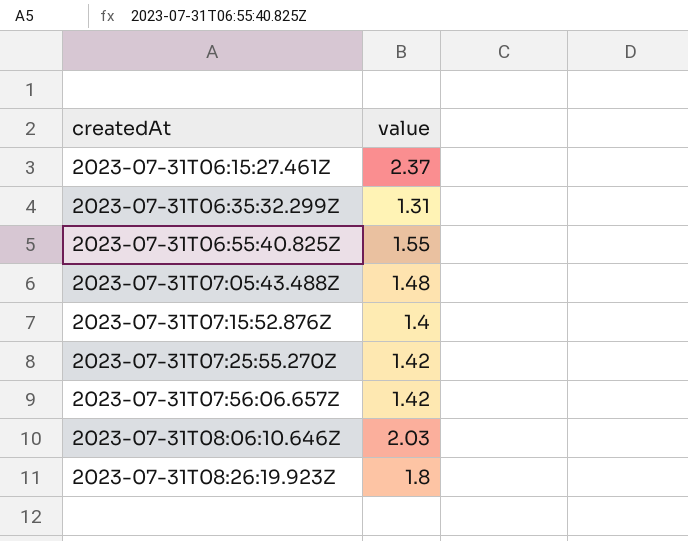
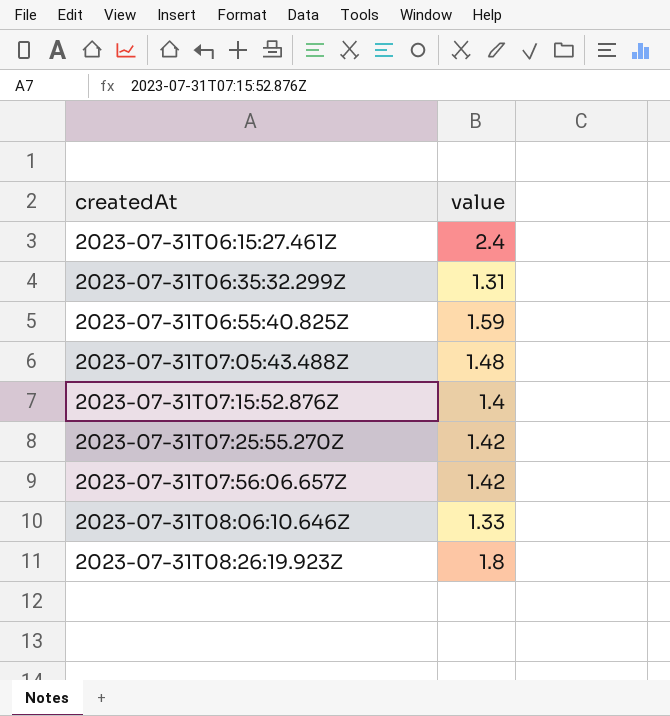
2023-07-31T06:15:27.461Z | value: 2.37 -> 2.4
2023-07-31T06:55:40.825Z | value: 1.55 -> 1.59
2023-07-31T08:06:10.646Z | value: 2.03 -> 1.33

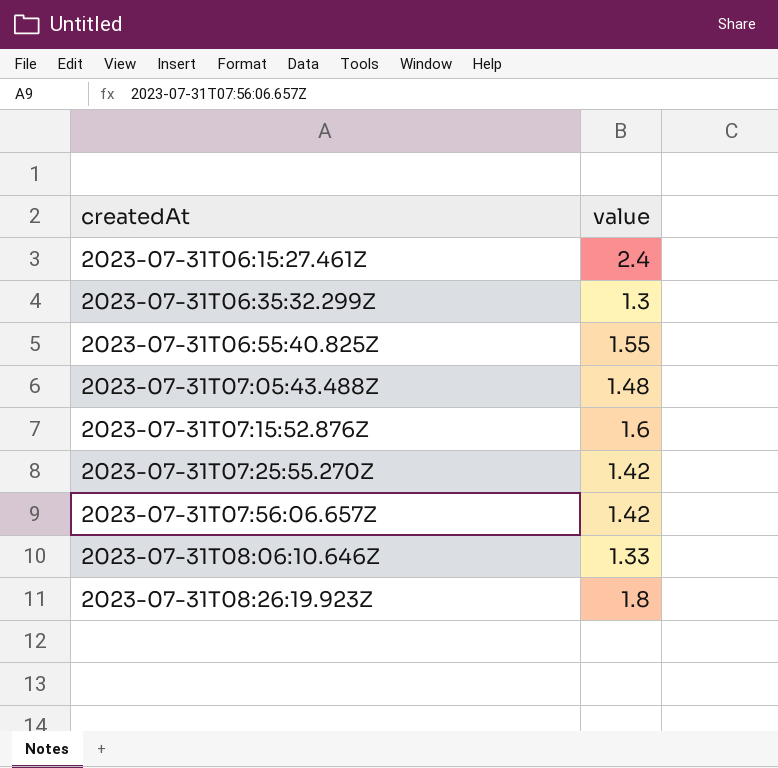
2023-07-31T06:35:32.299Z | value: 1.31 -> 1.3
2023-07-31T06:55:40.825Z | value: 1.59 -> 1.55
2023-07-31T07:15:52.876Z | value: 1.4 -> 1.6

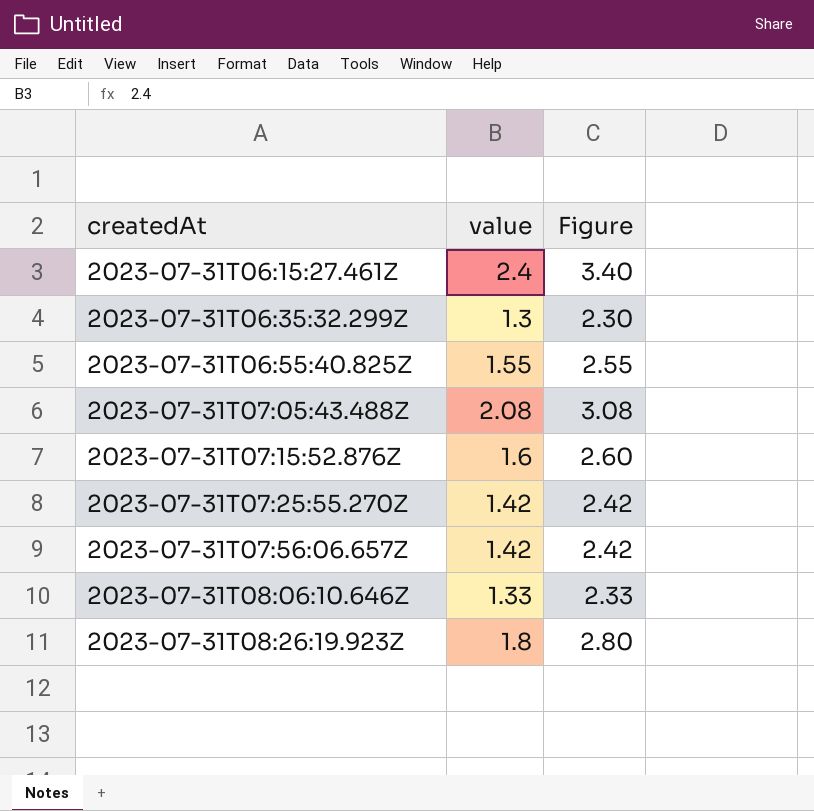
column Figure | formula: none -> [value] + 1
2023-07-31T07:05:43.488Z | value: 1.48 -> 2.08

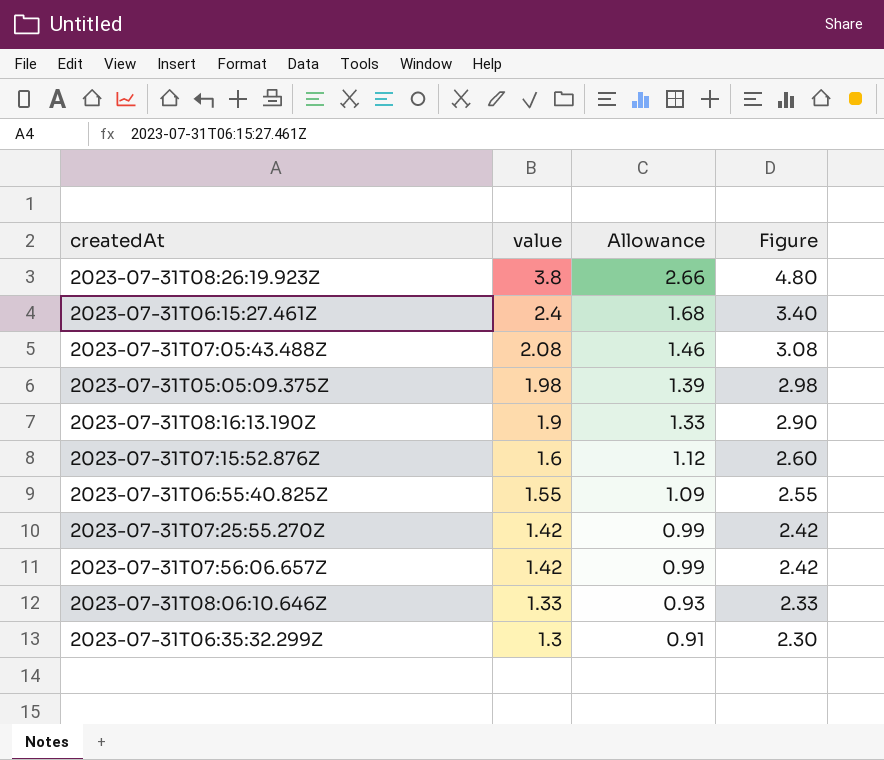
row order: createdAt ascending -> value descending
column Allowance | formula: none -> [value] * 0.7
2023-07-31T08:26:19.923Z | value: 1.8 -> 3.8
2023-07-31T08:26:19.923Z | Figure: 2.80 -> 4.80
row 2023-07-31T05:05:09.375Z: none -> 1.98 | 1.39 | 2.98
row 2023-07-31T08:16:13.190Z: none -> 1.9 | 1.33 | 2.90

